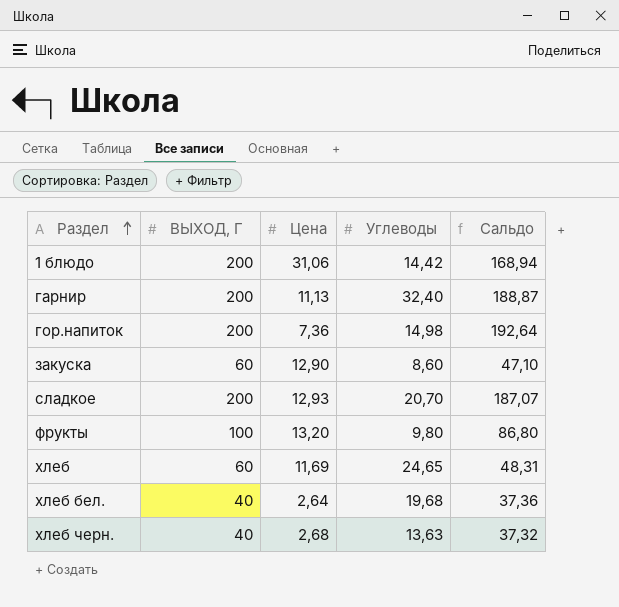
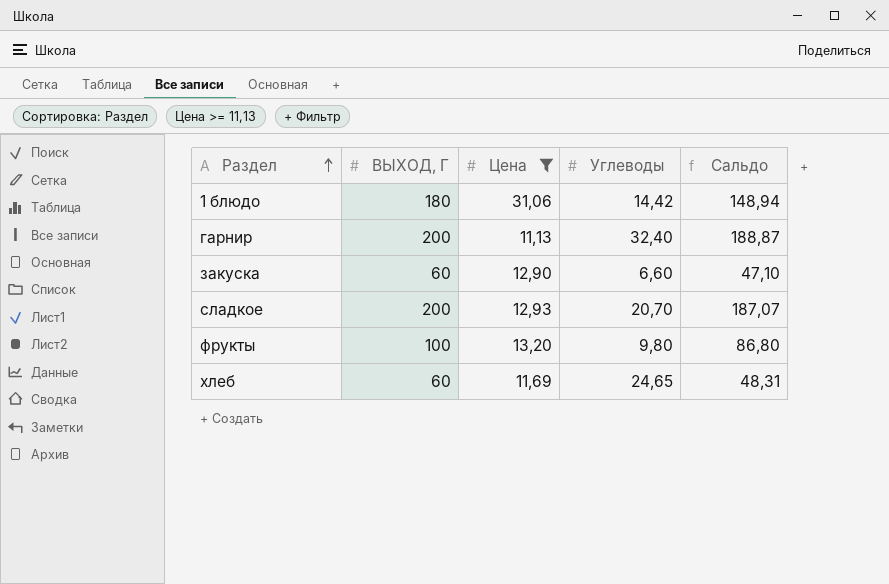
filter: none -> Цена >= 11,13
1 блюдо | ВЫХОД, Г: 200 -> 180
1 блюдо | Сальдо: 168,94 -> 148,94
закуска | Углеводы: 8,60 -> 6,60

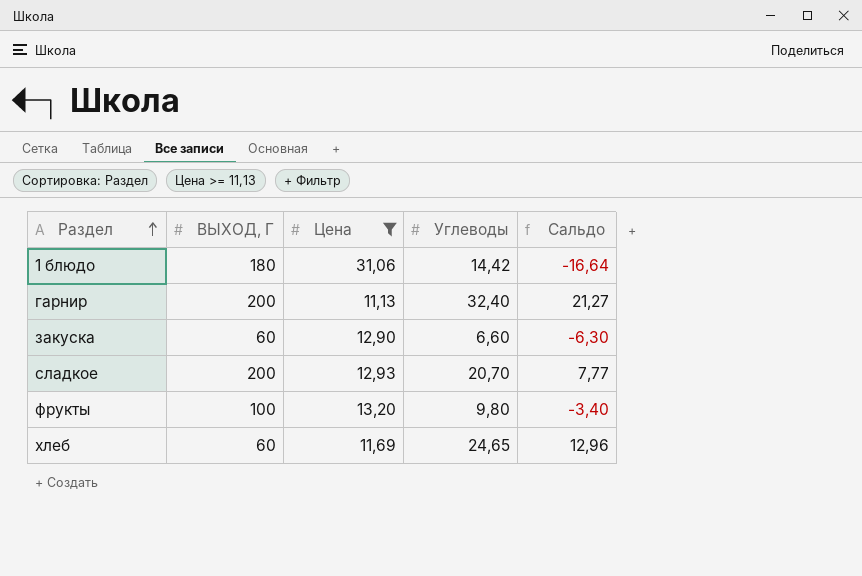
column Сальдо | formula: [ВЫХОД, Г] - [Цена] -> [Углеводы] - [Цена]

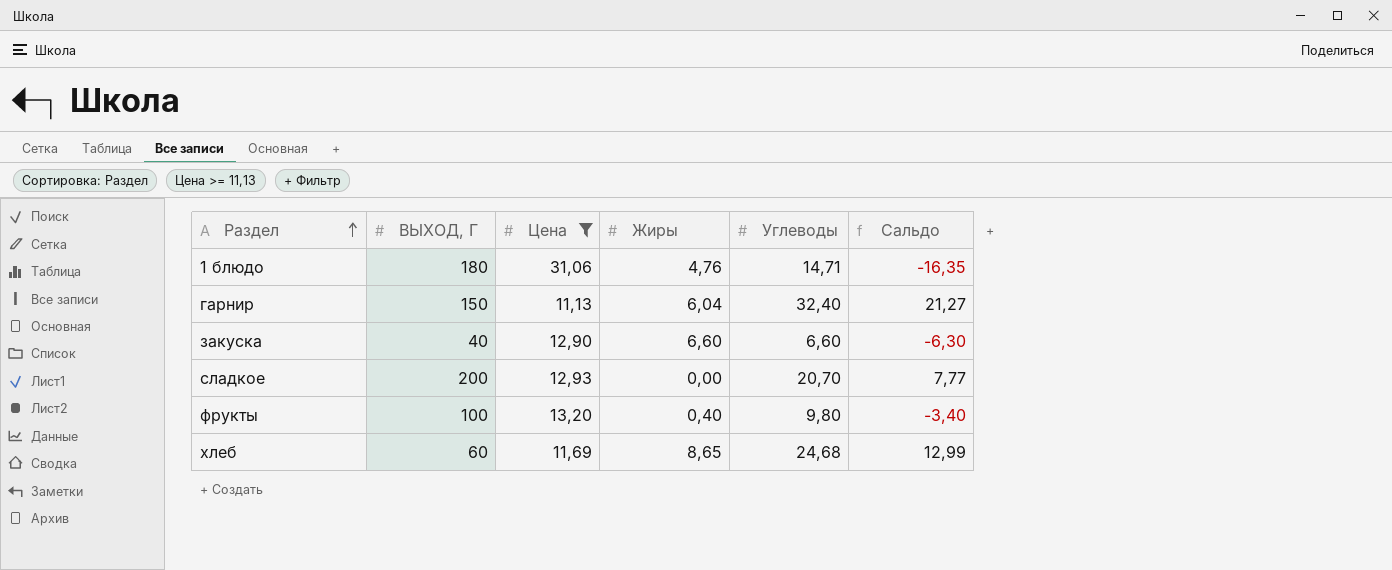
column Жиры | position: none -> 4
1 блюдо | Углеводы: 14,42 -> 14,71
1 блюдо | Сальдо: -16,64 -> -16,35
гарнир | ВЫХОД, Г: 200 -> 150
закуска | ВЫХОД, Г: 60 -> 40
хлеб | Углеводы: 24,65 -> 24,68
хлеб | Сальдо: 12,96 -> 12,99

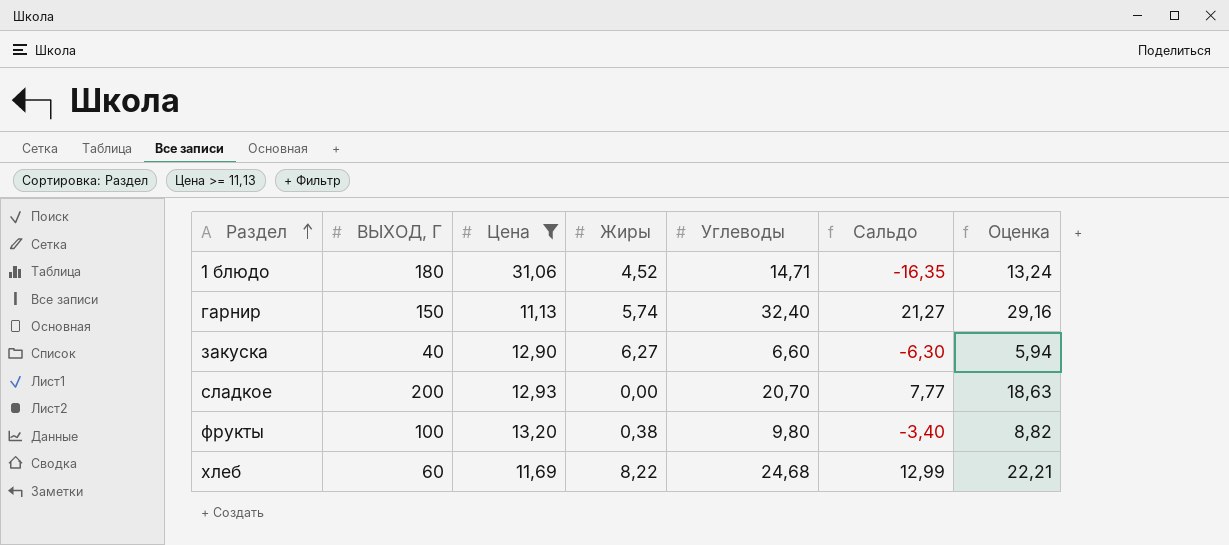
column Оценка | formula: none -> [Углеводы] * 0,9
1 блюдо | Жиры: 4,76 -> 4,52
гарнир | Жиры: 6,04 -> 5,74
закуска | Жиры: 6,60 -> 6,27
фрукты | Жиры: 0,40 -> 0,38
хлеб | Жиры: 8,65 -> 8,22

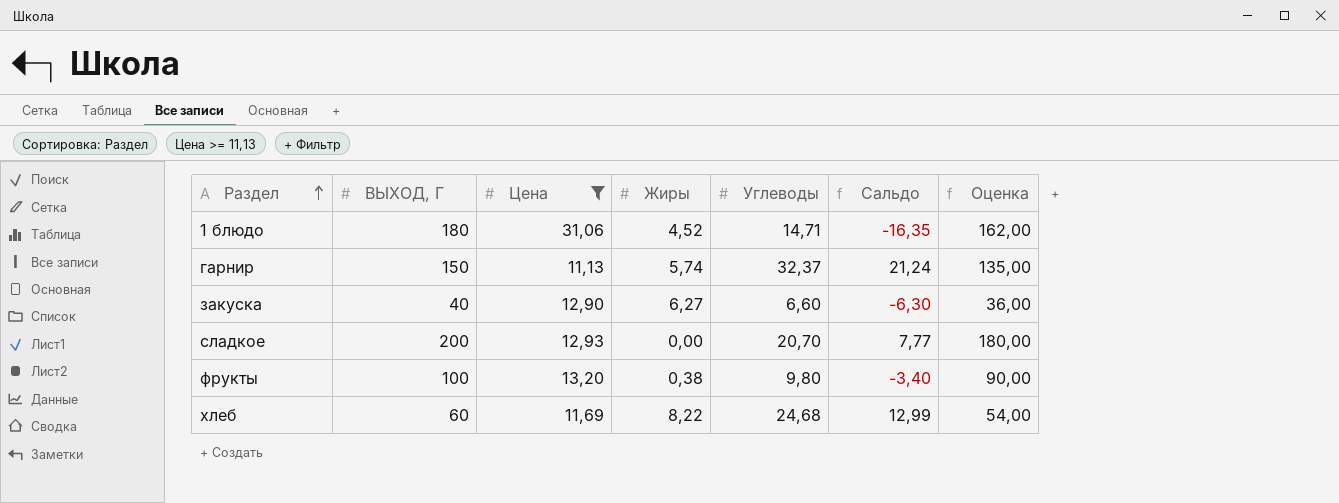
column Оценка | formula: [Углеводы] * 0,9 -> [ВЫХОД, Г] * 0,9
гарнир | Углеводы: 32,40 -> 32,37
гарнир | Сальдо: 21,27 -> 21,24

